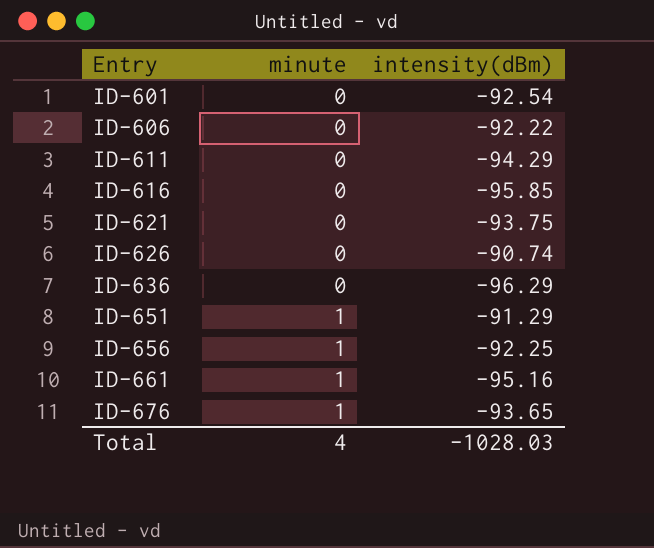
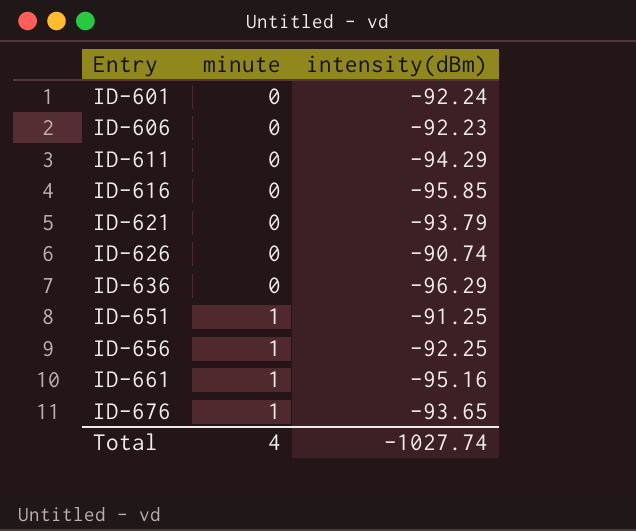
ID-601 | intensity(dBm): -92.54 -> -92.24
ID-606 | intensity(dBm): -92.22 -> -92.23
ID-621 | intensity(dBm): -93.75 -> -93.79
ID-651 | intensity(dBm): -91.29 -> -91.25
Total | intensity(dBm): -1028.03 -> -1027.74

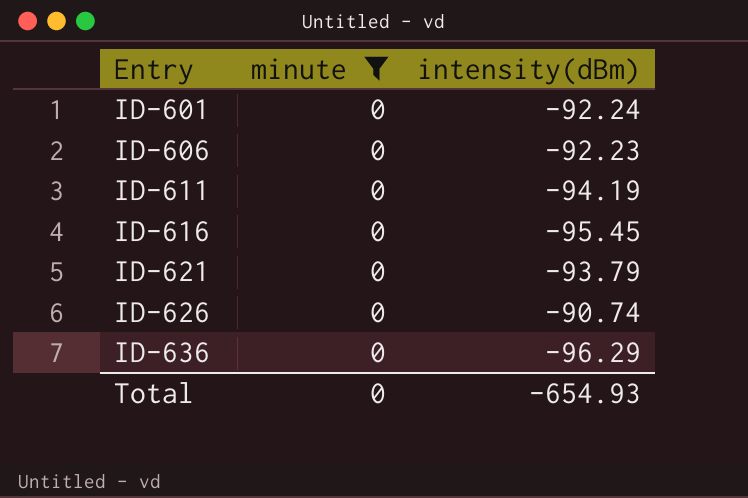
filter: none -> minute = 0
ID-611 | intensity(dBm): -94.29 -> -94.19
ID-616 | intensity(dBm): -95.85 -> -95.45
Total | minute: 4 -> 0
Total | intensity(dBm): -1027.74 -> -654.93

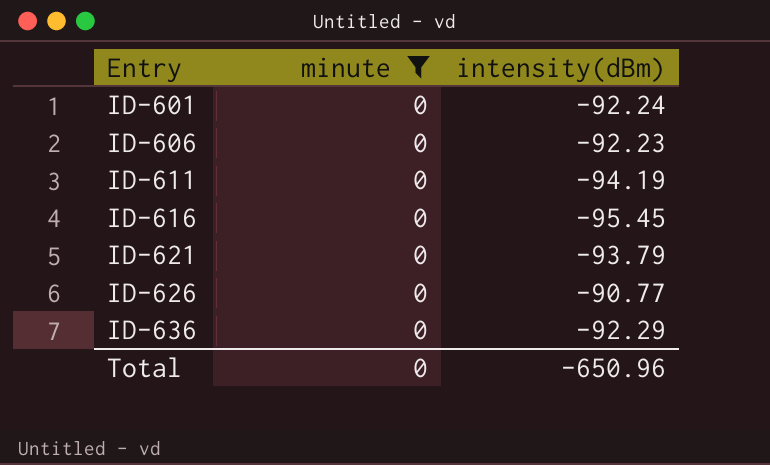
ID-626 | intensity(dBm): -90.74 -> -90.77
ID-636 | intensity(dBm): -96.29 -> -92.29
Total | intensity(dBm): -654.93 -> -650.96

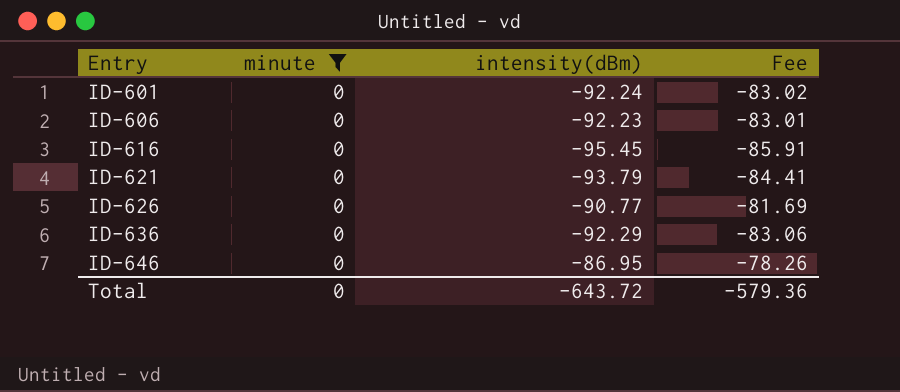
column Fee | formula: none -> [intensity(dBm)] * 0.9
row ID-611: 0 | -94.19 -> none
row ID-646: none -> 0 | -86.95 | -78.26
Total | intensity(dBm): -650.96 -> -643.72

